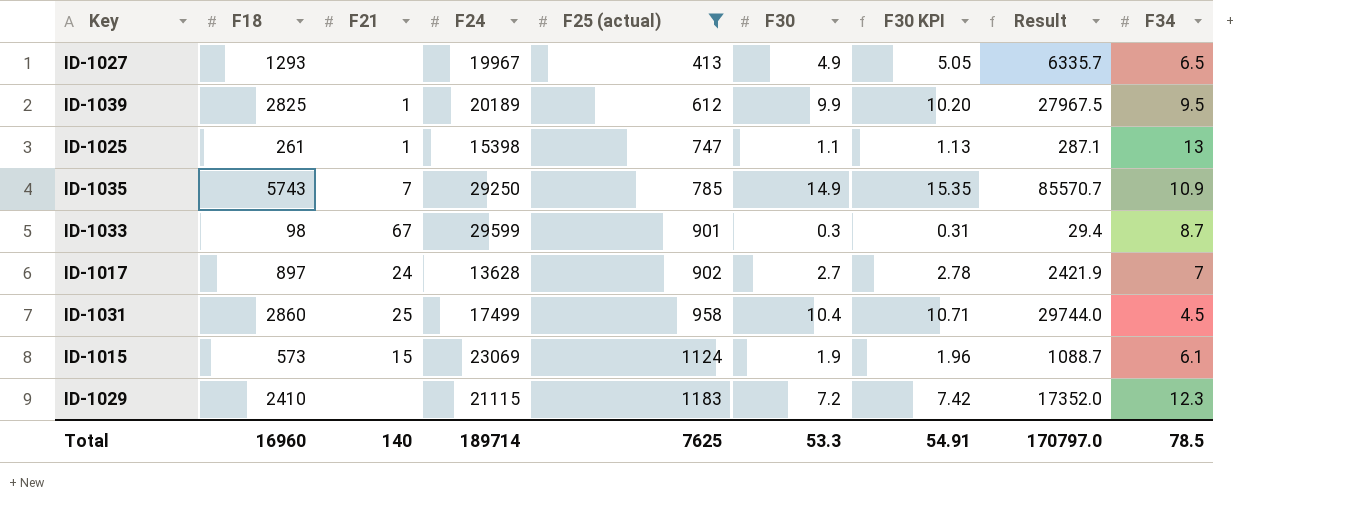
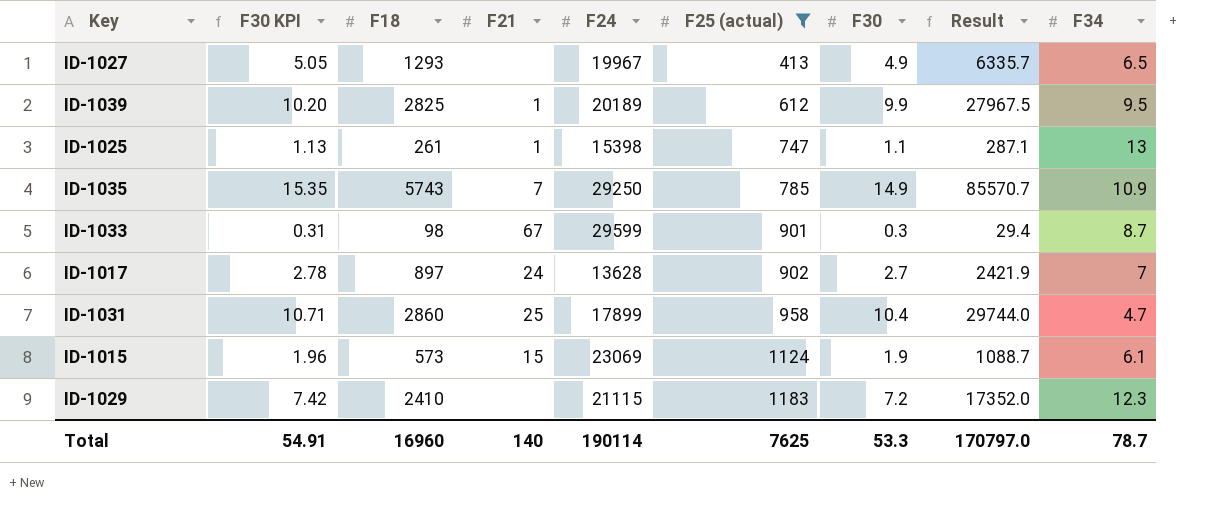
column F30 KPI | position: 7 -> 2
ID-1031 | F24: 17499 -> 17899
ID-1031 | F34: 4.5 -> 4.7
Total | F24: 189714 -> 190114
Total | F34: 78.5 -> 78.7

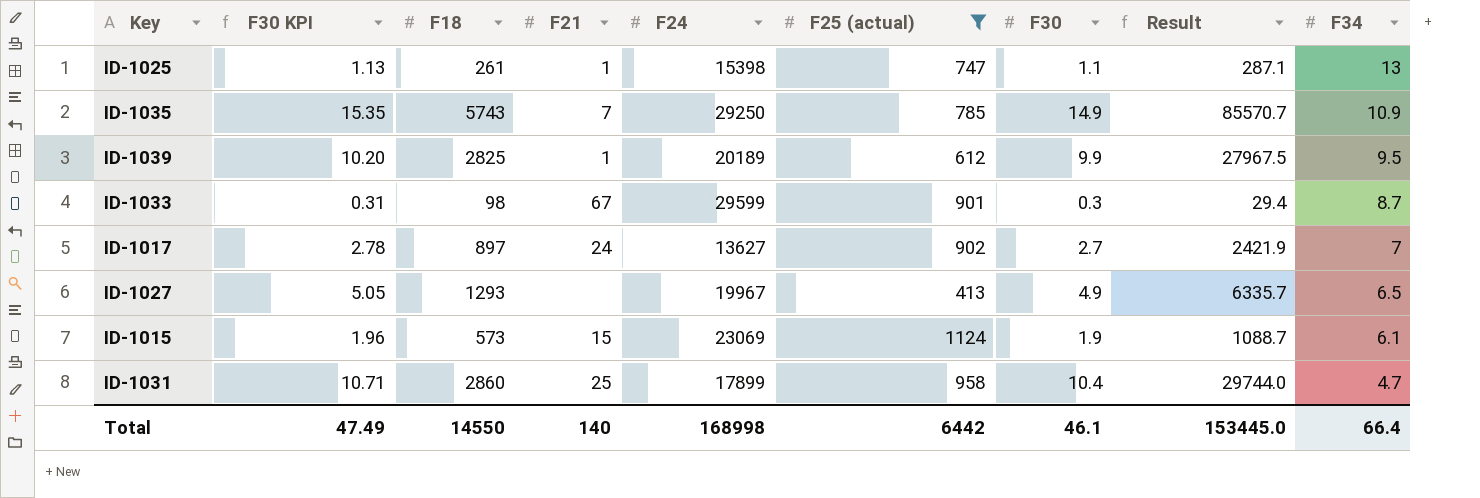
row order: F25 (actual) ascending -> F34 descending
row ID-1029: 7.42 | 2410 | none | 21115 | 1183 | 7.2 | 17352.0 | 12.3 -> none
ID-1017 | F24: 13628 -> 13627
Total | F30 KPI: 54.91 -> 47.49
Total | F18: 16960 -> 14550
Total | F24: 190114 -> 168998
Total | F25 (actual): 7625 -> 6442
Total | F30: 53.3 -> 46.1
Total | Result: 170797.0 -> 153445.0
Total | F34: 78.7 -> 66.4

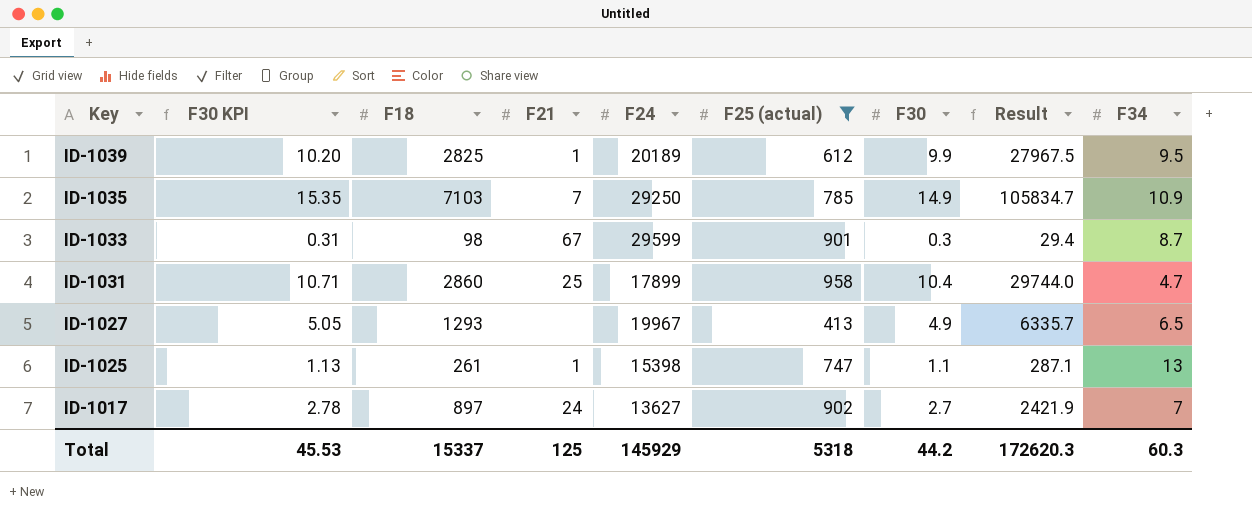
row order: F34 descending -> Key descending
row ID-1015: 1.96 | 573 | 15 | 23069 | 1124 | 1.9 | 1088.7 | 6.1 -> none
ID-1035 | F18: 5743 -> 7103
ID-1035 | Result: 85570.7 -> 105834.7
Total | F30 KPI: 47.49 -> 45.53
Total | F18: 14550 -> 15337
Total | F21: 140 -> 125
Total | F24: 168998 -> 145929
Total | F25 (actual): 6442 -> 5318
Total | F30: 46.1 -> 44.2
Total | Result: 153445.0 -> 172620.3
Total | F34: 66.4 -> 60.3

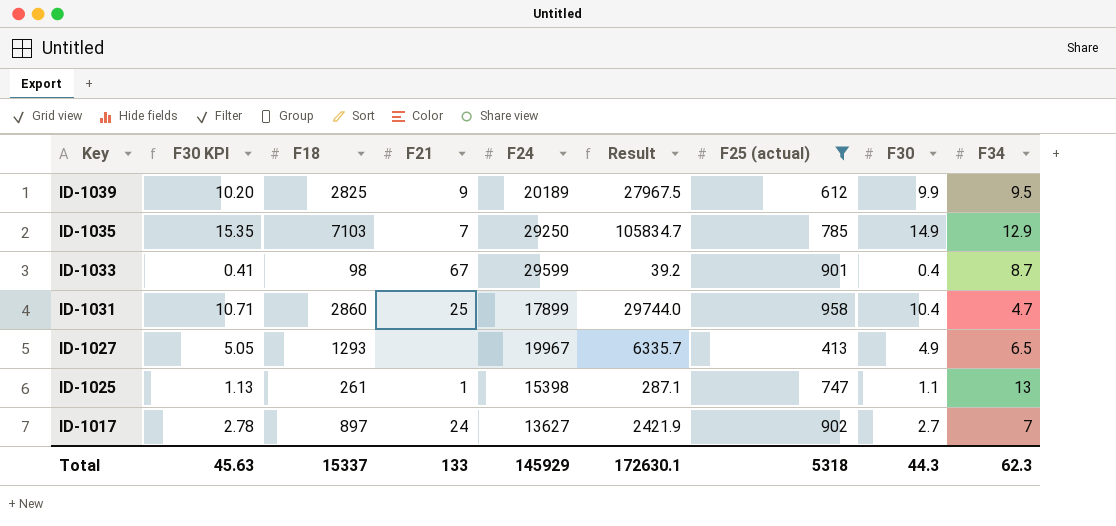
column Result | position: 8 -> 6
ID-1039 | F21: 1 -> 9
ID-1035 | F34: 10.9 -> 12.9
ID-1033 | F30 KPI: 0.31 -> 0.41
ID-1033 | Result: 29.4 -> 39.2
ID-1033 | F30: 0.3 -> 0.4
Total | F30 KPI: 45.53 -> 45.63
Total | F21: 125 -> 133
Total | Result: 172620.3 -> 172630.1
Total | F30: 44.2 -> 44.3
Total | F34: 60.3 -> 62.3

